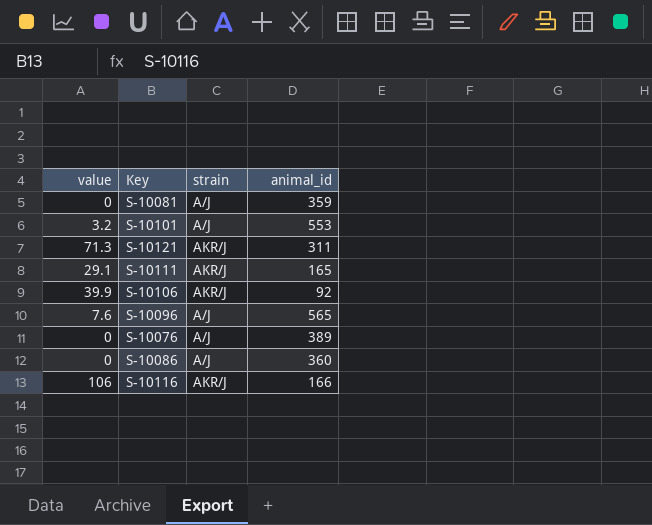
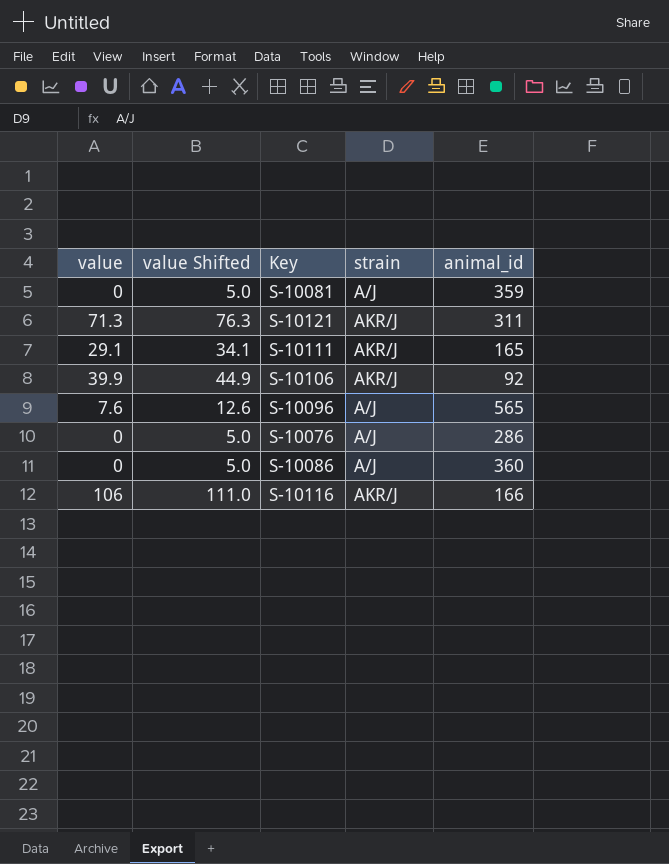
column value Shifted | formula: none -> [value] + 5
row S-10101: 3.2 | A/J | 553 -> none
S-10076 | animal_id: 389 -> 286

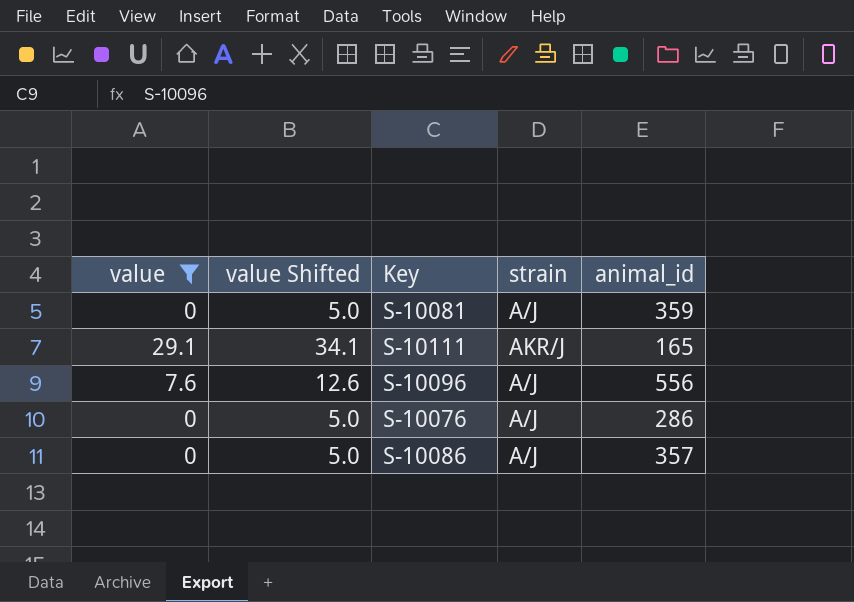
filter: none -> value <= 29.1
S-10096 | animal_id: 565 -> 556
S-10086 | animal_id: 360 -> 357

